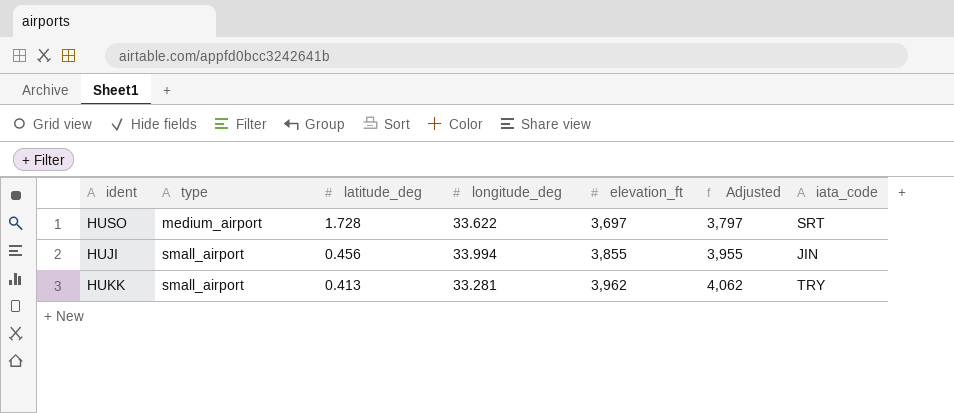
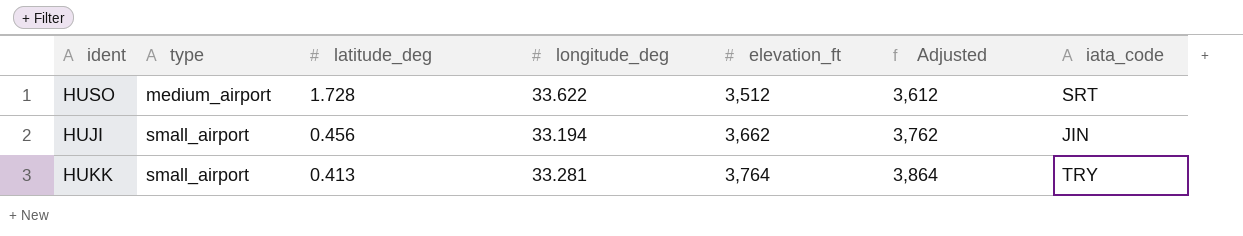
HUSO | elevation_ft: 3,697 -> 3,512
HUSO | Adjusted: 3,797 -> 3,612
HUJI | longitude_deg: 33.994 -> 33.194
HUJI | elevation_ft: 3,855 -> 3,662
HUJI | Adjusted: 3,955 -> 3,762
HUKK | elevation_ft: 3,962 -> 3,764
HUKK | Adjusted: 4,062 -> 3,864

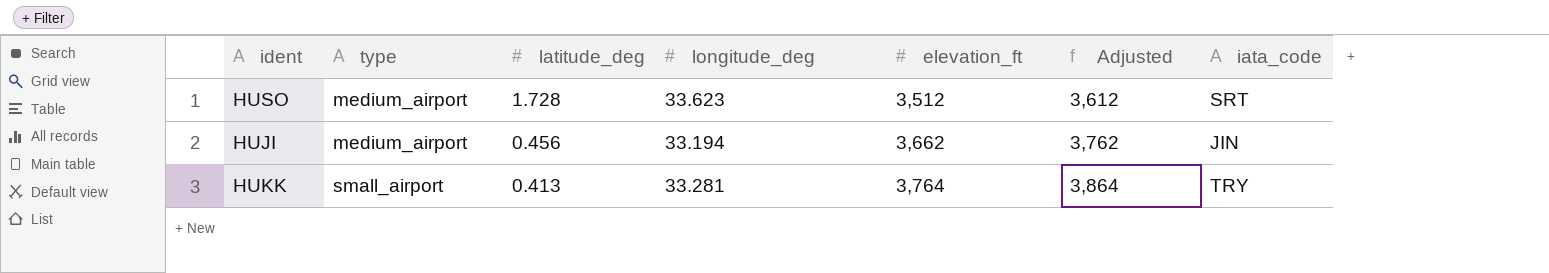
HUSO | longitude_deg: 33.622 -> 33.623
HUJI | type: small_airport -> medium_airport

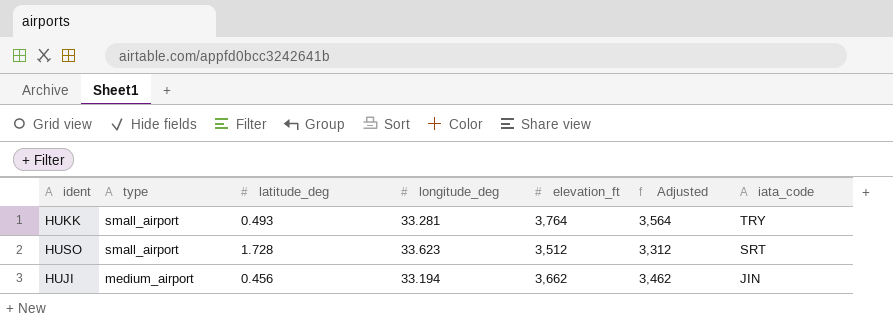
row order: type ascending -> type descending
column Adjusted | formula: [elevation_ft] + 100 -> [elevation_ft] - 200
HUKK | latitude_deg: 0.413 -> 0.493
HUSO | type: medium_airport -> small_airport

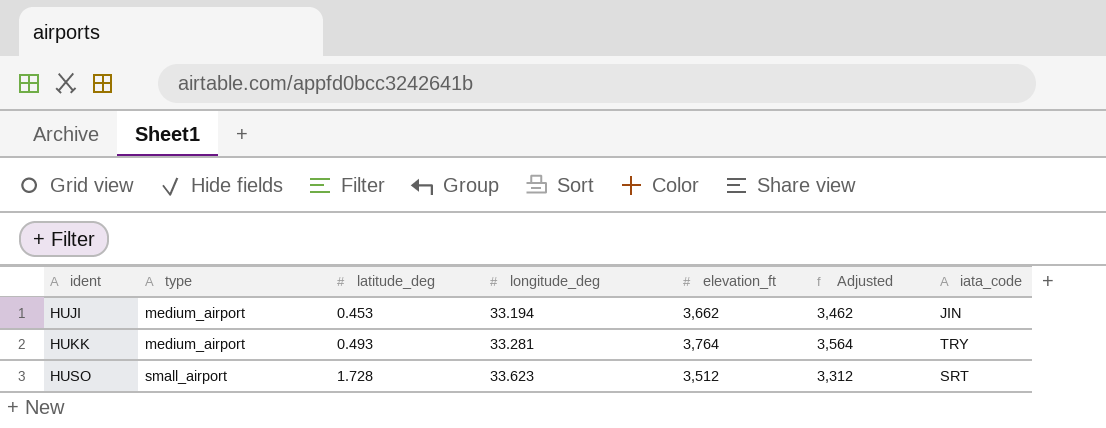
row order: type descending -> ident ascending
HUJI | latitude_deg: 0.456 -> 0.453
HUKK | type: small_airport -> medium_airport

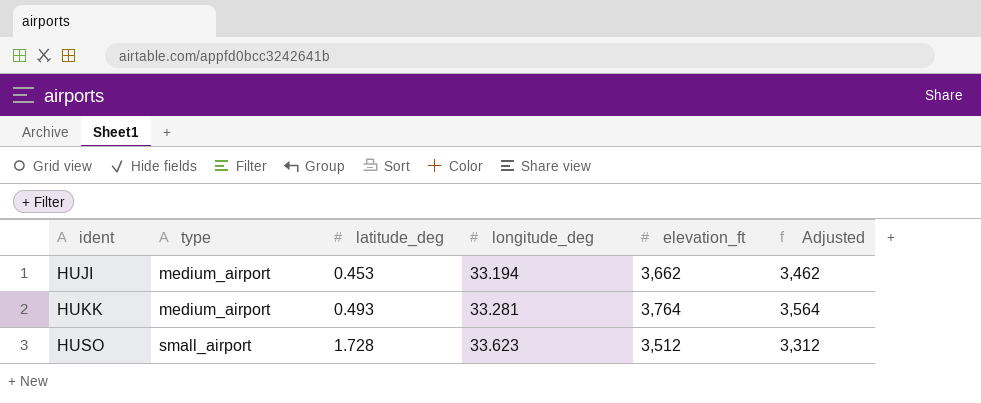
column iata_code | position: 7 -> none

